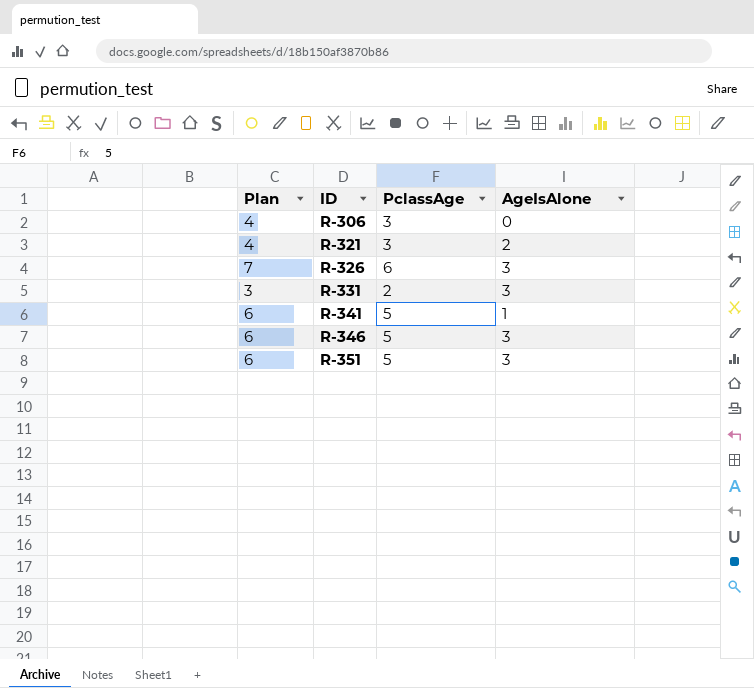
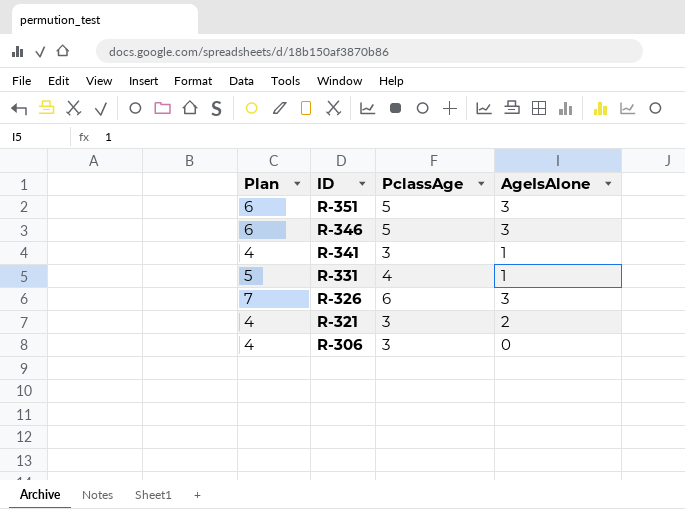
row order: ID ascending -> ID descending
R-341 | Plan: 6 -> 4
R-341 | PclassAge: 5 -> 3
R-331 | Plan: 3 -> 5
R-331 | PclassAge: 2 -> 4
R-331 | AgeIsAlone: 3 -> 1

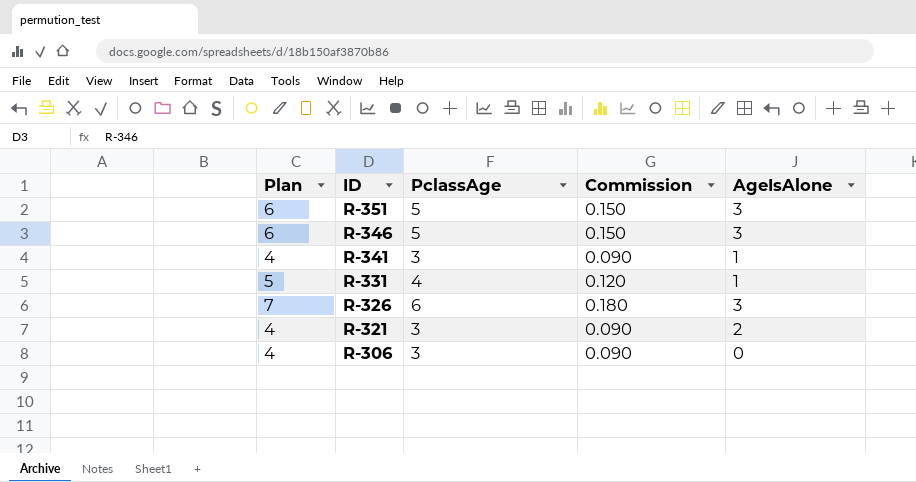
column Commission | formula: none -> [PclassAge] * 0.03

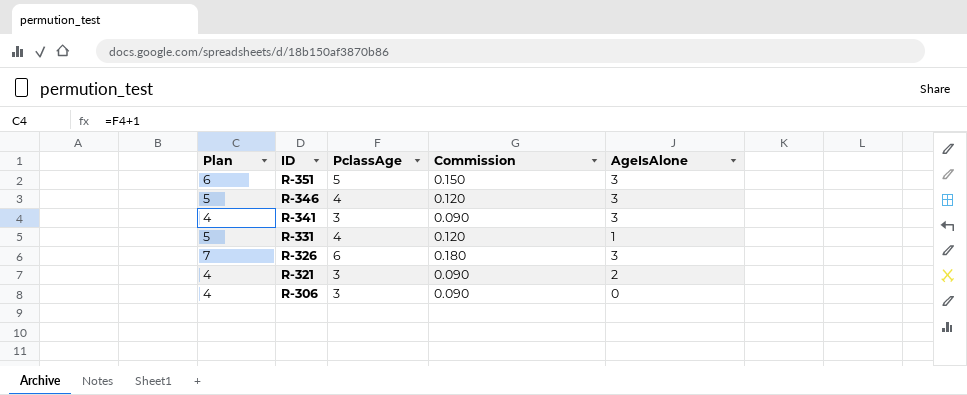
R-346 | Plan: 6 -> 5
R-346 | PclassAge: 5 -> 4
R-346 | Commission: 0.150 -> 0.120
R-341 | AgeIsAlone: 1 -> 3

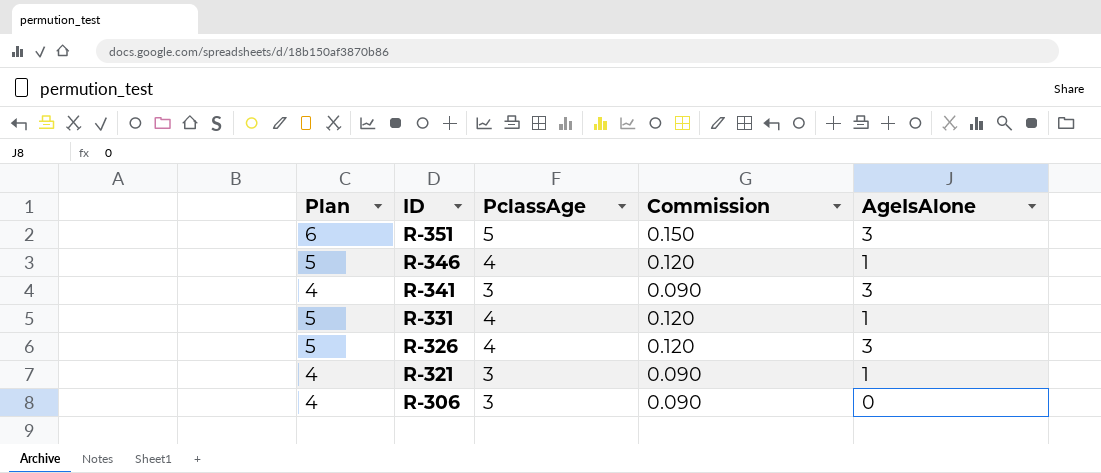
R-346 | AgeIsAlone: 3 -> 1
R-326 | Plan: 7 -> 5
R-326 | PclassAge: 6 -> 4
R-326 | Commission: 0.180 -> 0.120
R-321 | AgeIsAlone: 2 -> 1

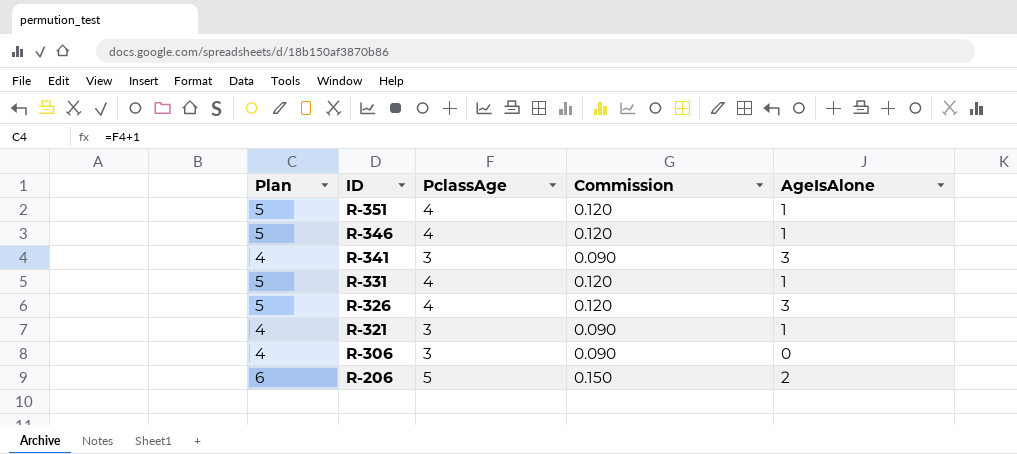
R-351 | Plan: 6 -> 5
R-351 | PclassAge: 5 -> 4
R-351 | Commission: 0.150 -> 0.120
R-351 | AgeIsAlone: 3 -> 1
row R-206: none -> 6 | 5 | 0.150 | 2

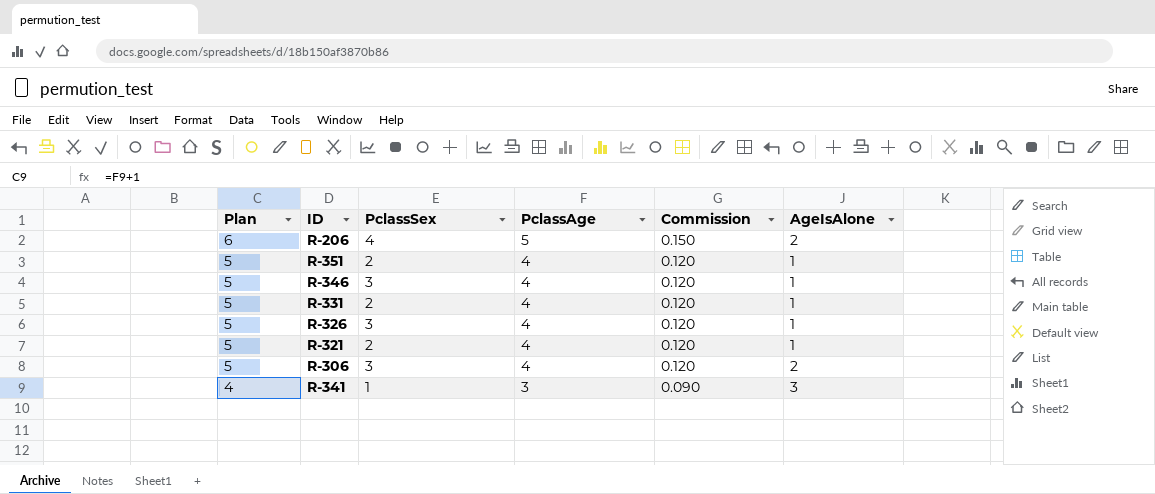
row order: ID descending -> Plan descending
column PclassSex | position: none -> 3
R-326 | AgeIsAlone: 3 -> 1
R-321 | Plan: 4 -> 5
R-321 | PclassAge: 3 -> 4
R-321 | Commission: 0.090 -> 0.120
R-306 | Plan: 4 -> 5
R-306 | PclassAge: 3 -> 4
R-306 | Commission: 0.090 -> 0.120
R-306 | AgeIsAlone: 0 -> 2

